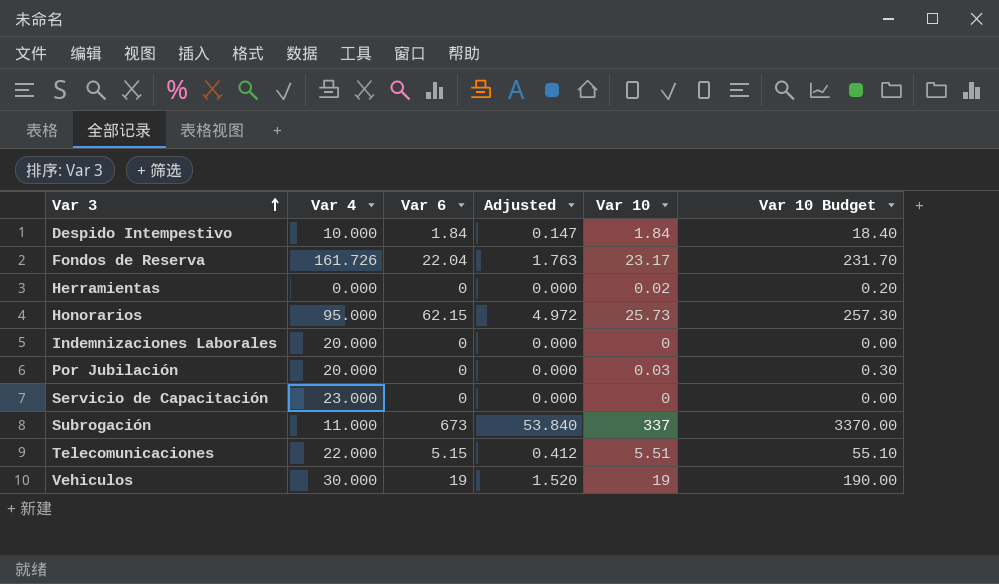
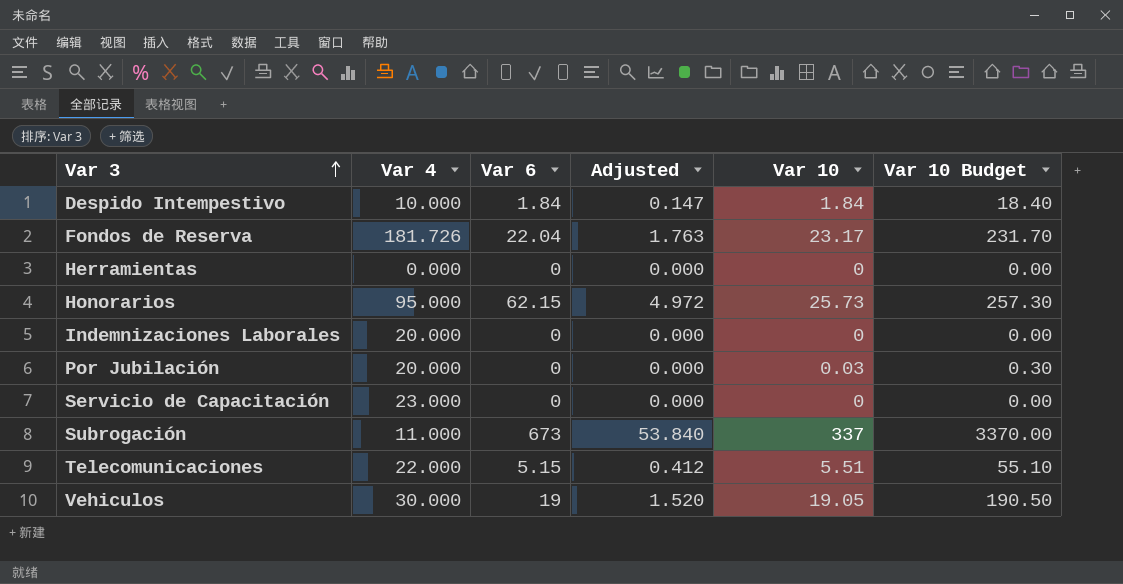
Fondos de Reserva | Var 4: 161.726 -> 181.726
Herramientas | Var 10: 0.02 -> 0
Herramientas | Var 10 Budget: 0.20 -> 0.00
Vehiculos | Var 10: 19 -> 19.05
Vehiculos | Var 10 Budget: 190.00 -> 190.50

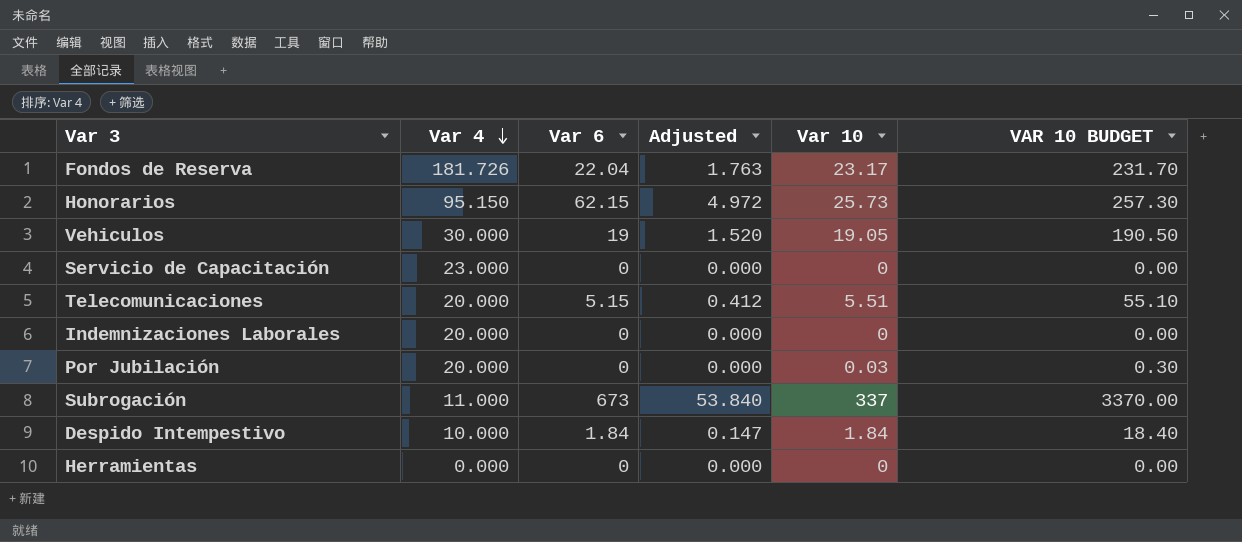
row order: Var 3 ascending -> Var 4 descending
column name: Var 10 Budget -> VAR 10 BUDGET
Honorarios | Var 4: 95.000 -> 95.150
Telecomunicaciones | Var 4: 22.000 -> 20.000

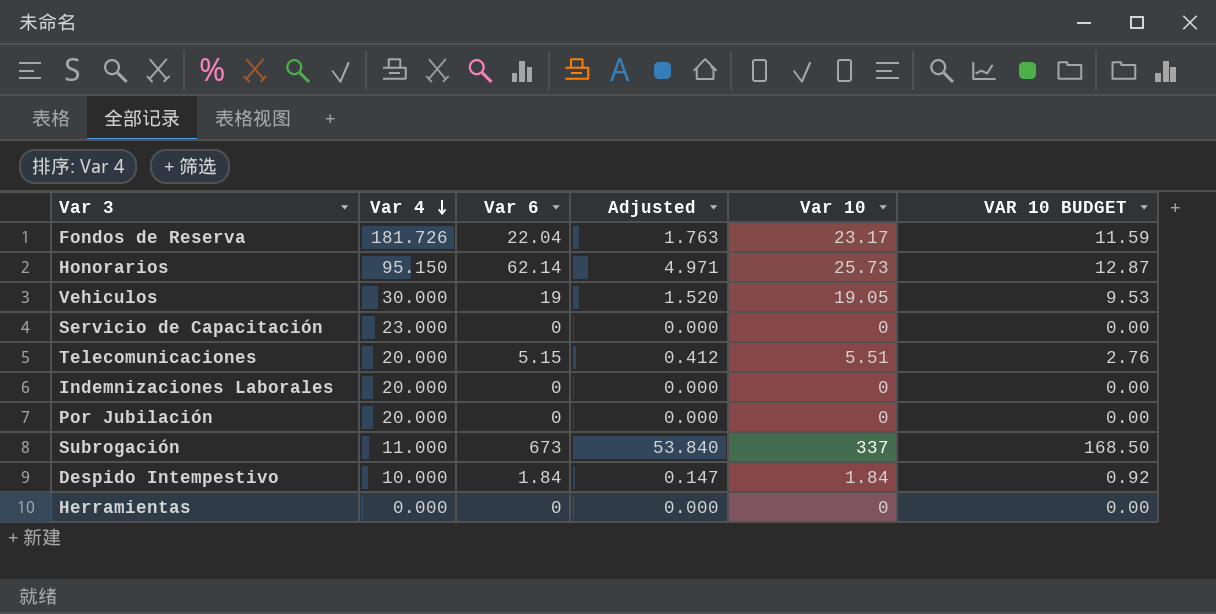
column VAR 10 BUDGET | formula: [Var 10] * 10 -> [Var 10] * 0.5
Honorarios | Var 6: 62.15 -> 62.14
Honorarios | Adjusted: 4.972 -> 4.971
Por Jubilación | Var 10: 0.03 -> 0

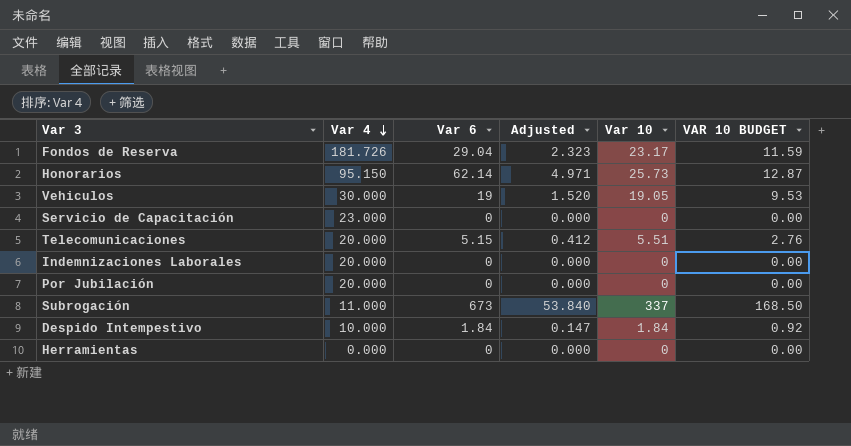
Fondos de Reserva | Var 6: 22.04 -> 29.04
Fondos de Reserva | Adjusted: 1.763 -> 2.323

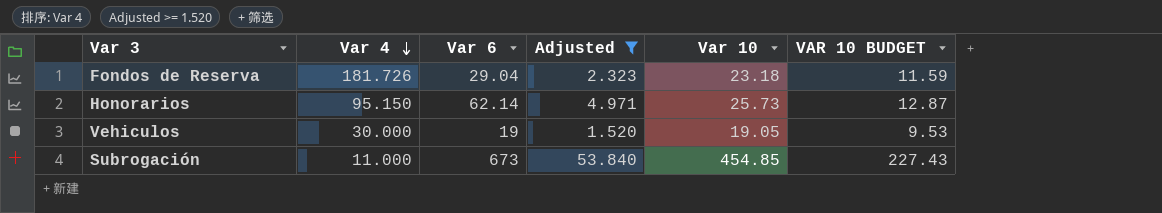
filter: none -> Adjusted >= 1.520
Fondos de Reserva | Var 10: 23.17 -> 23.18
Subrogación | Var 10: 337 -> 454.85
Subrogación | VAR 10 BUDGET: 168.50 -> 227.43

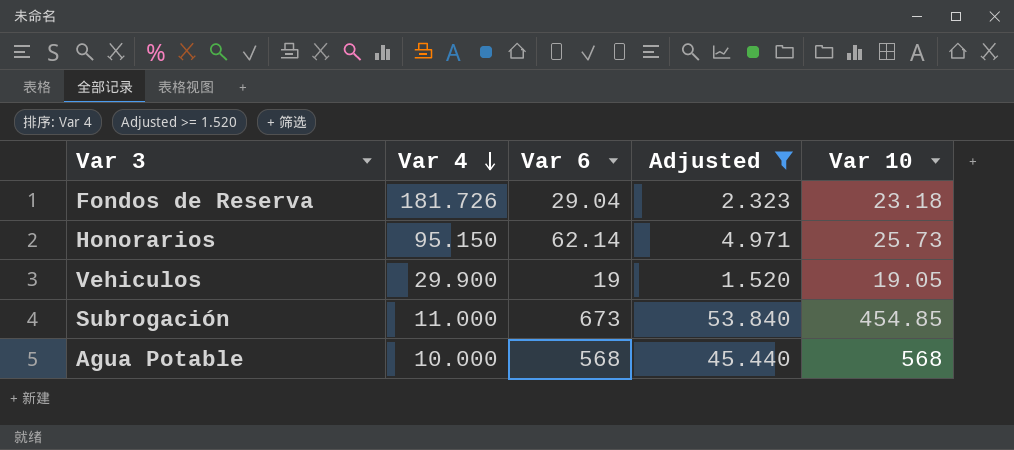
column VAR 10 BUDGET | formula: [Var 10] * 0.5 -> none
Vehiculos | Var 4: 30.000 -> 29.900
row Agua Potable: none -> 10.000 | 568 | 45.440 | 568

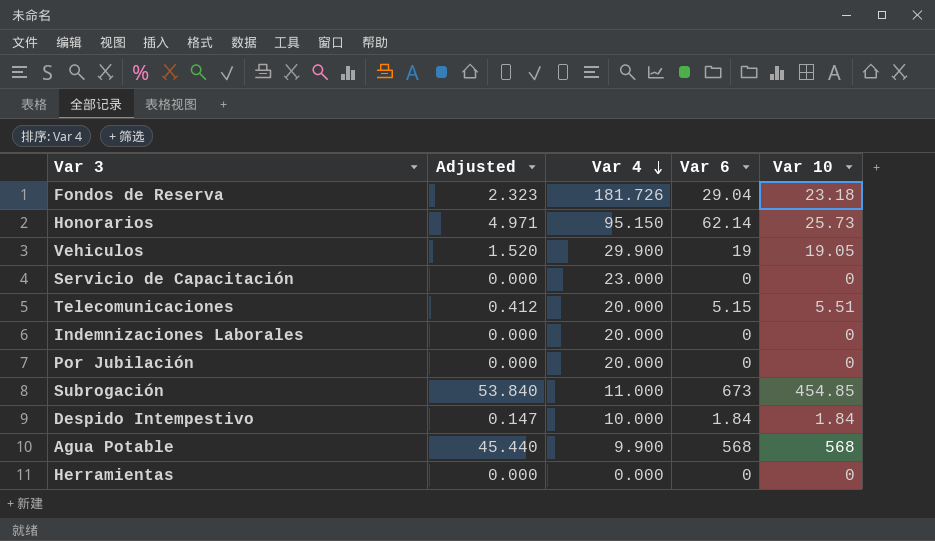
filter: Adjusted >= 1.520 -> none
column Adjusted | position: 4 -> 2
Agua Potable | Var 4: 10.000 -> 9.900

